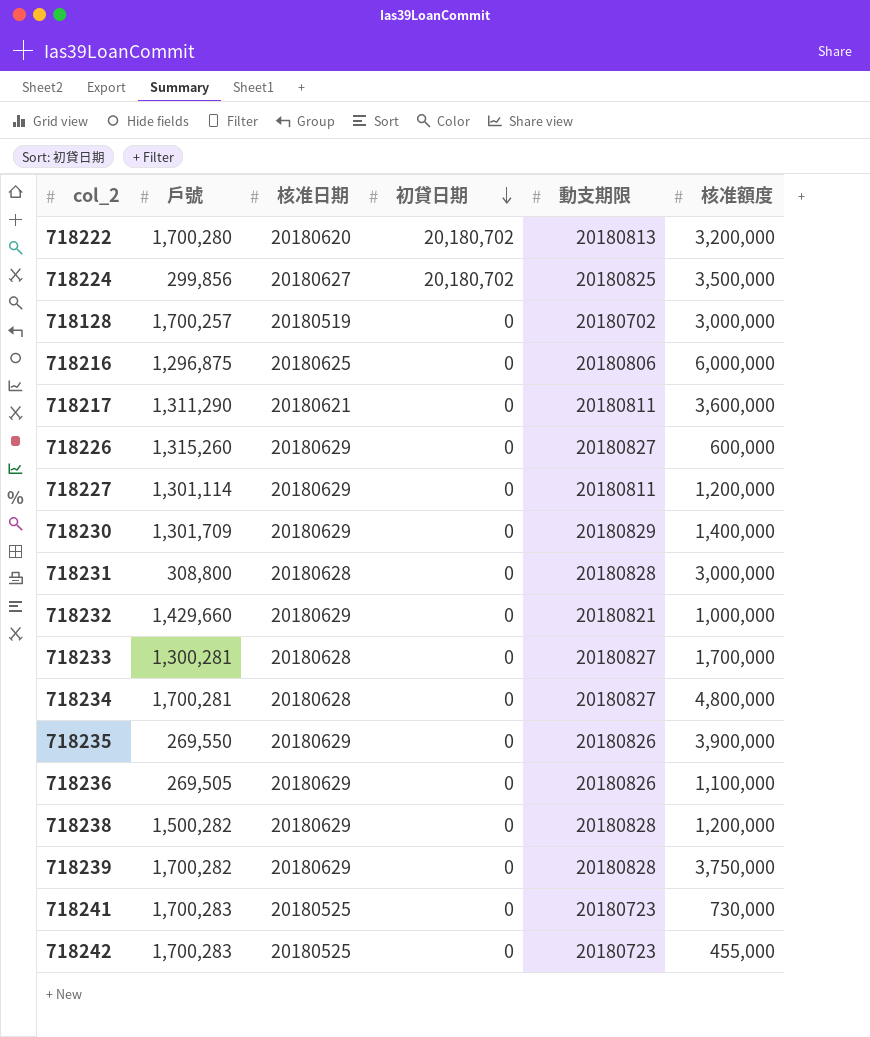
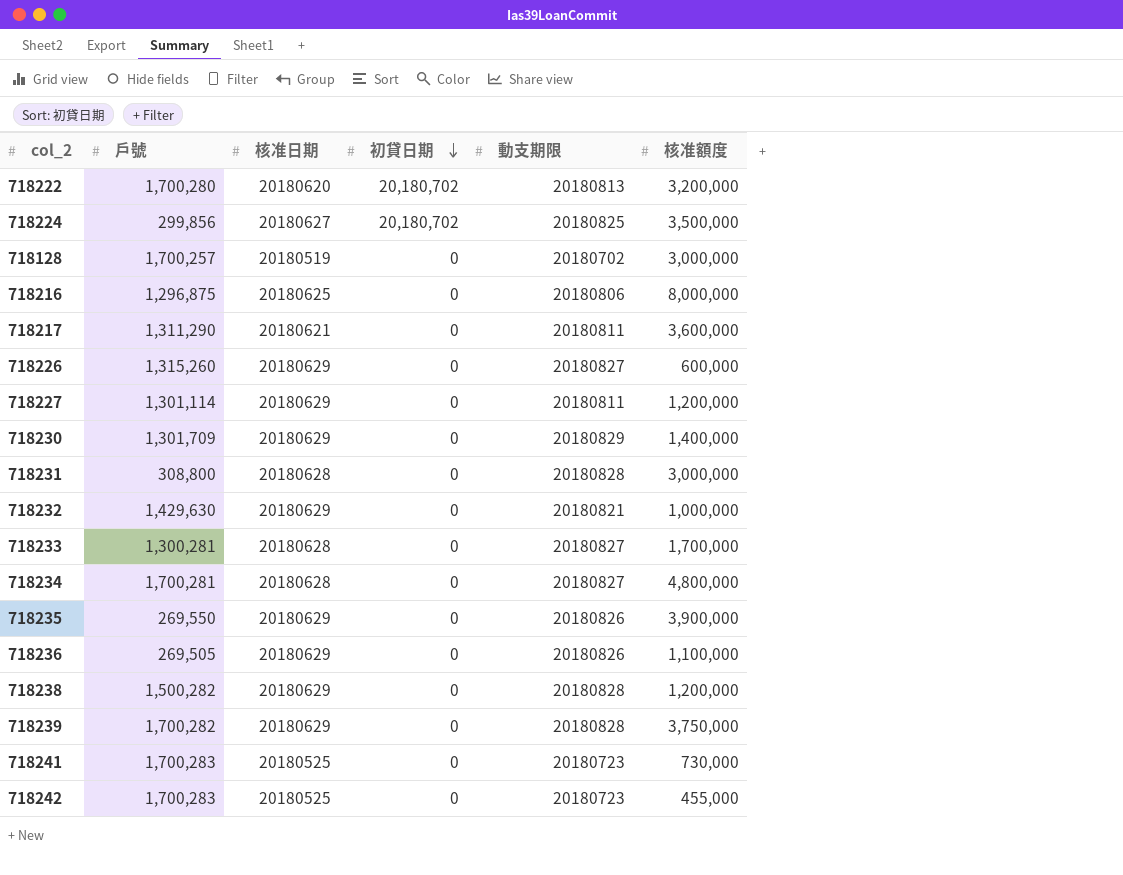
718216 | 核准額度: 6,000,000 -> 8,000,000
718232 | 戶號: 1,429,660 -> 1,429,630

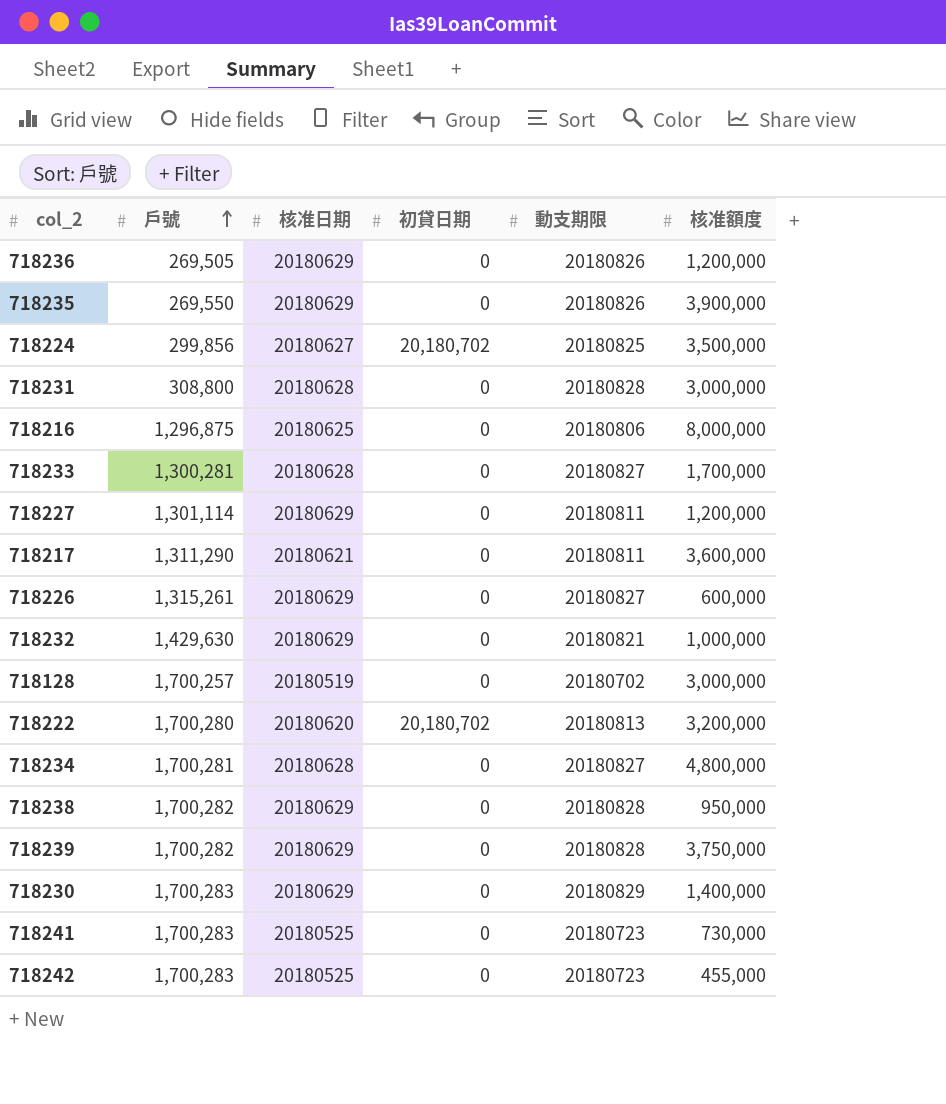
row order: 初貸日期 descending -> 戶號 ascending
718236 | 核准額度: 1,100,000 -> 1,200,000
718226 | 戶號: 1,315,260 -> 1,315,261
718238 | 戶號: 1,500,282 -> 1,700,282
718238 | 核准額度: 1,200,000 -> 950,000
718230 | 戶號: 1,301,709 -> 1,700,283

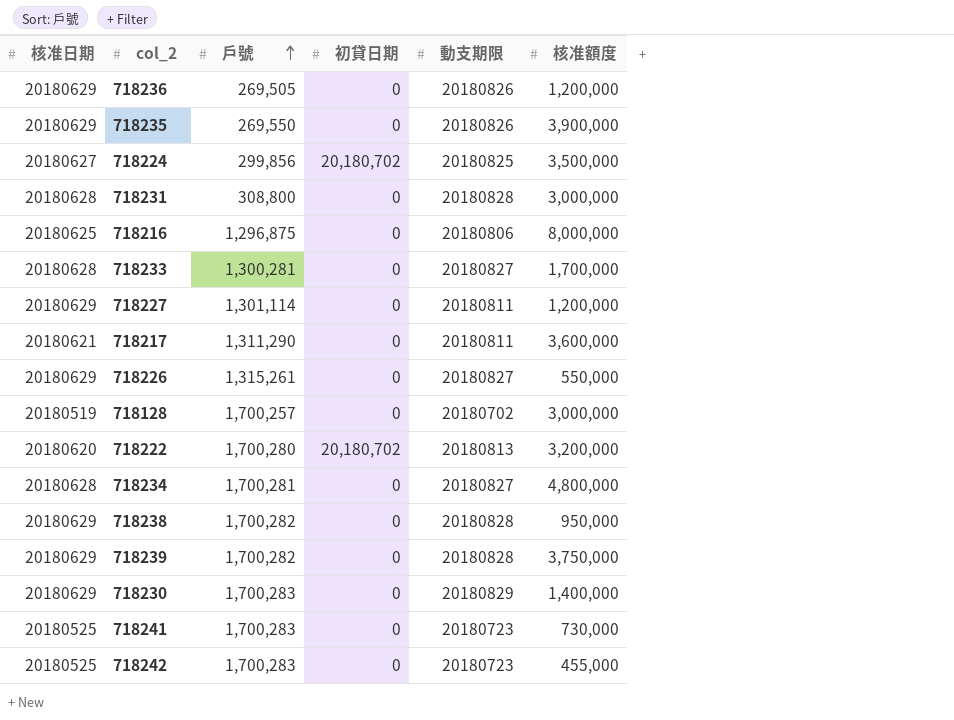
column 核准日期 | position: 3 -> 1
row 718232: 1,429,630 | 20180629 | 0 | 20180821 | 1,000,000 -> none
718226 | 核准額度: 600,000 -> 550,000

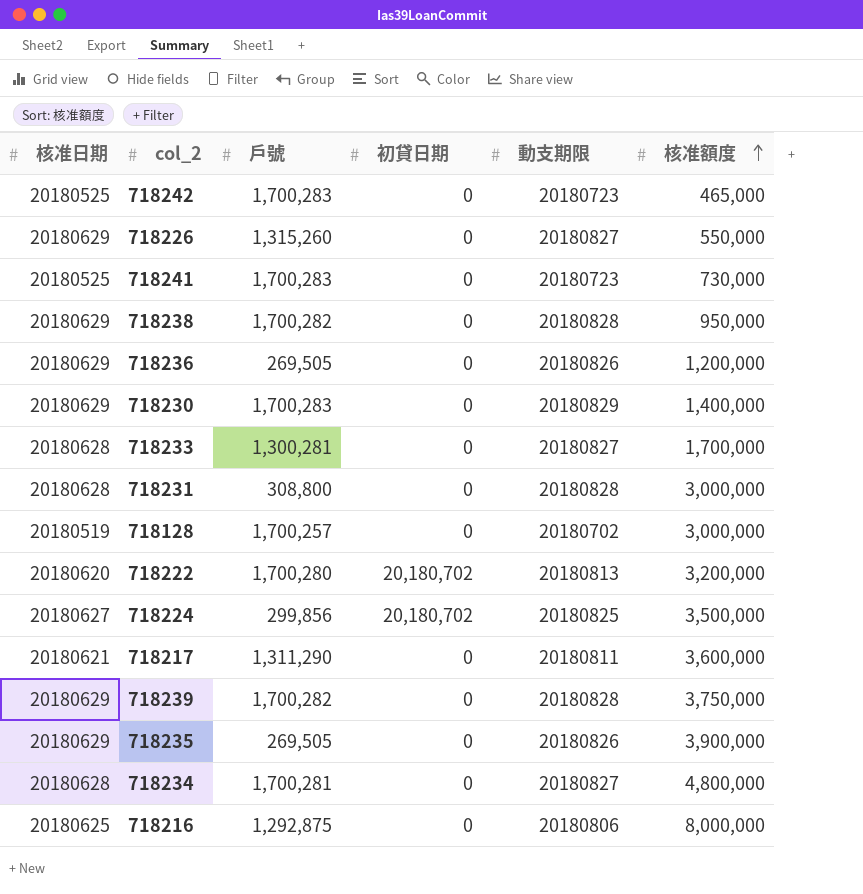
row order: 戶號 ascending -> 核准額度 ascending
row 718227: 20180629 | 1,301,114 | 0 | 20180811 | 1,200,000 -> none
718242 | 核准額度: 455,000 -> 465,000
718226 | 戶號: 1,315,261 -> 1,315,260
718235 | 戶號: 269,550 -> 269,505
718216 | 戶號: 1,296,875 -> 1,292,875

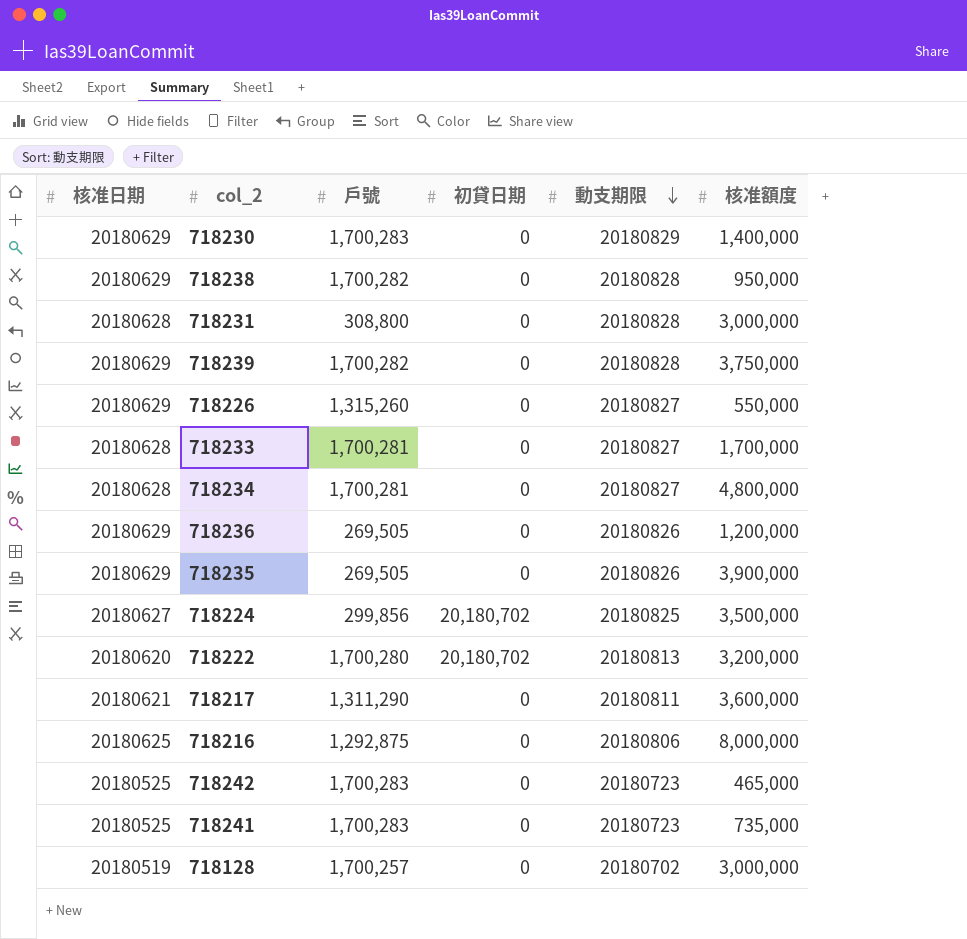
row order: 核准額度 ascending -> 動支期限 descending
718233 | 戶號: 1,300,281 -> 1,700,281
718241 | 核准額度: 730,000 -> 735,000

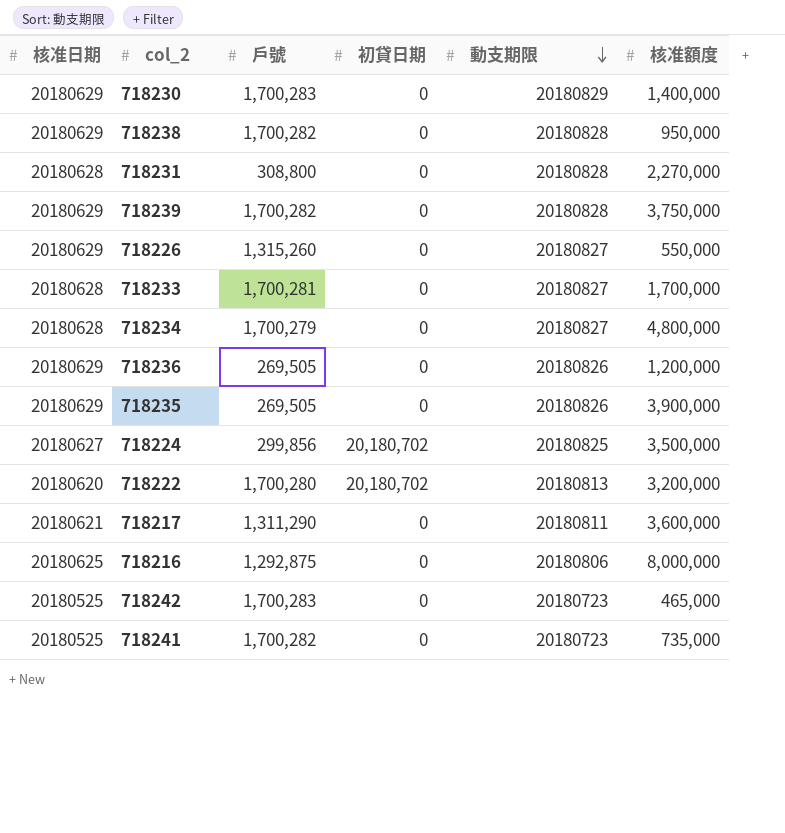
row 718128: 20180519 | 1,700,257 | 0 | 20180702 | 3,000,000 -> none
718231 | 核准額度: 3,000,000 -> 2,270,000
718234 | 戶號: 1,700,281 -> 1,700,279
718241 | 戶號: 1,700,283 -> 1,700,282

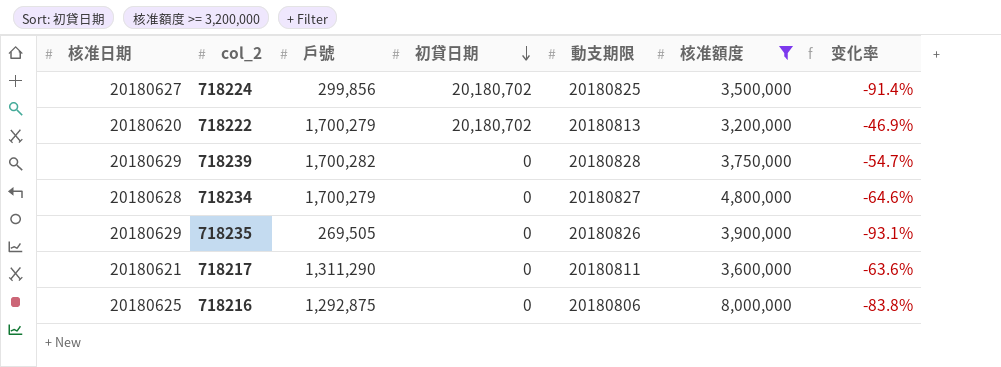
filter: none -> 核准額度 >= 3,200,000
row order: 動支期限 descending -> 初貸日期 descending
column 变化率 | formula: none -> ([戶號] - [核准額度]) / [核准額度]
718222 | 戶號: 1,700,280 -> 1,700,279

